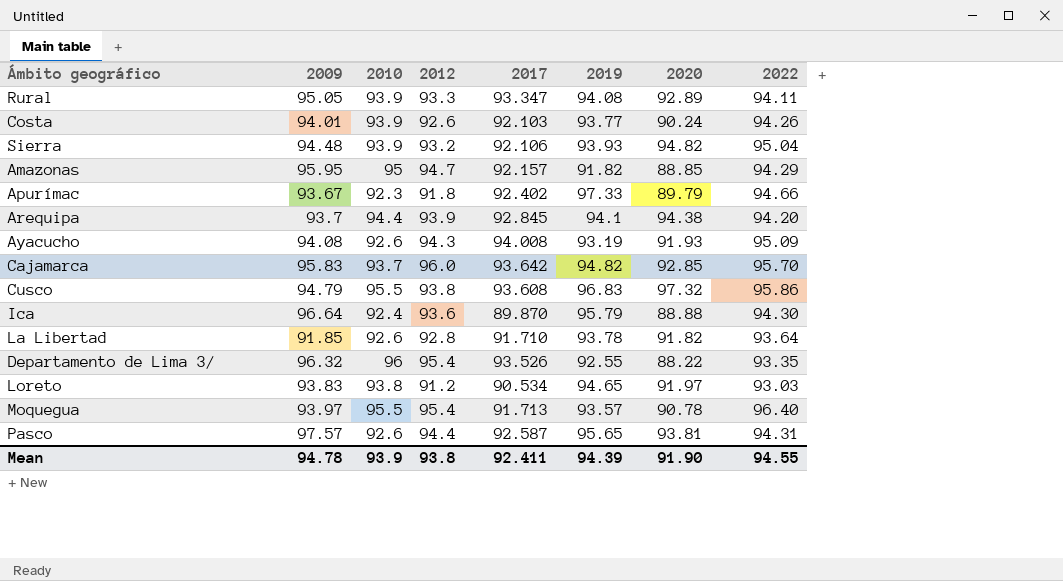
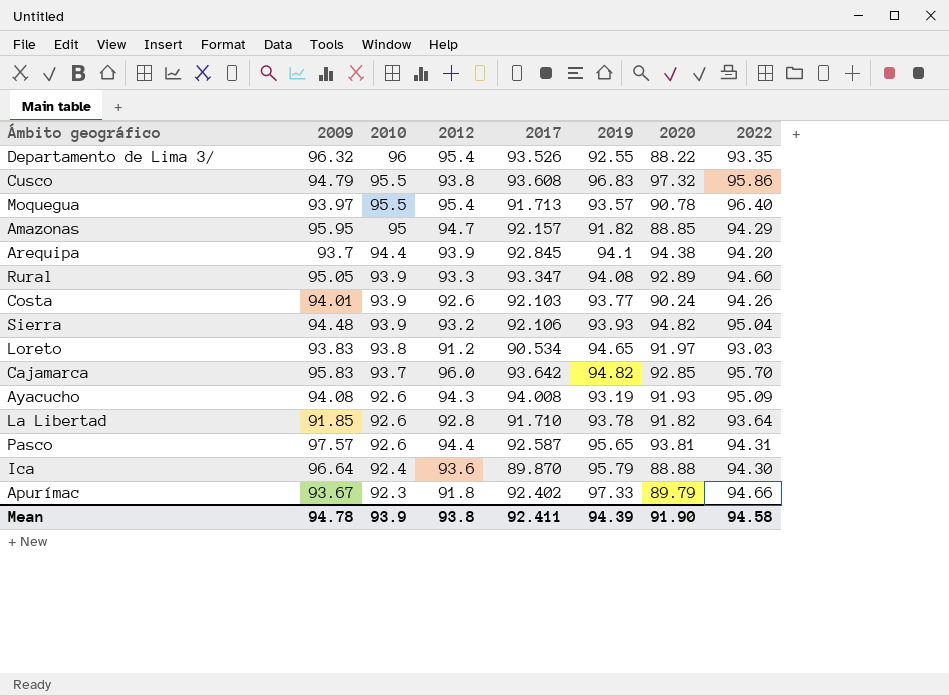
row order: none -> 2010 descending
Rural | 2022: 94.11 -> 94.60
Mean | 2022: 94.55 -> 94.58

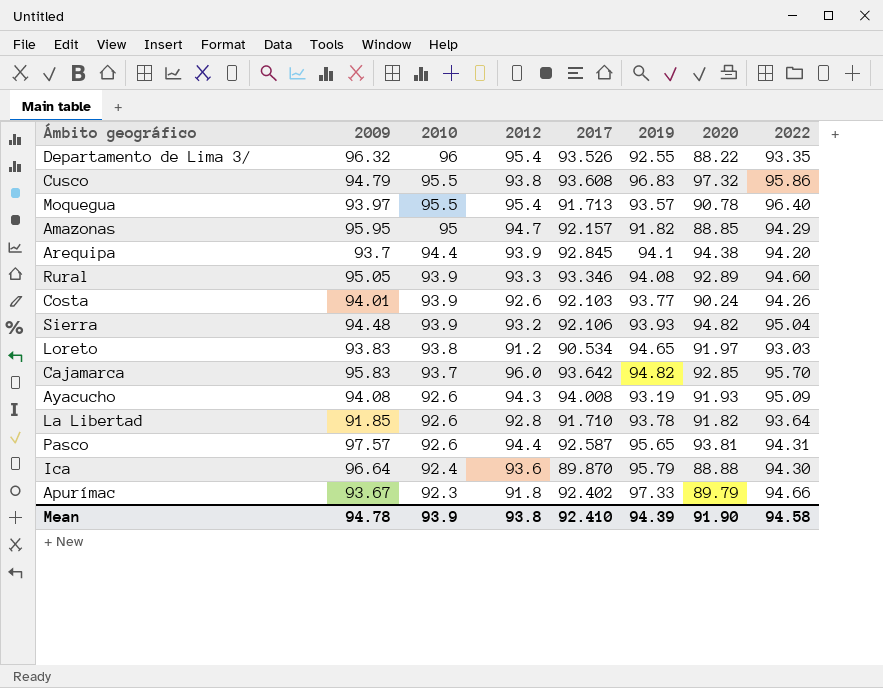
Rural | 2017: 93.347 -> 93.346
Mean | 2017: 92.411 -> 92.410

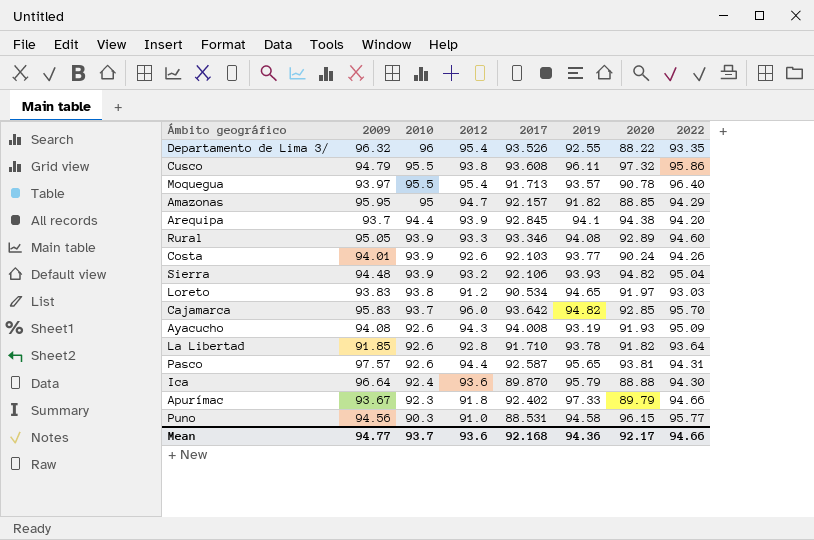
Cusco | 2019: 96.83 -> 96.11
row Puno: none -> 94.56 | 90.3 | 91.0 | 88.531 | 94.58 | 96.15 | 95.77
Mean | 2009: 94.78 -> 94.77
Mean | 2010: 93.9 -> 93.7
Mean | 2012: 93.8 -> 93.6
Mean | 2017: 92.410 -> 92.168
Mean | 2019: 94.39 -> 94.36
Mean | 2020: 91.90 -> 92.17
Mean | 2022: 94.58 -> 94.66

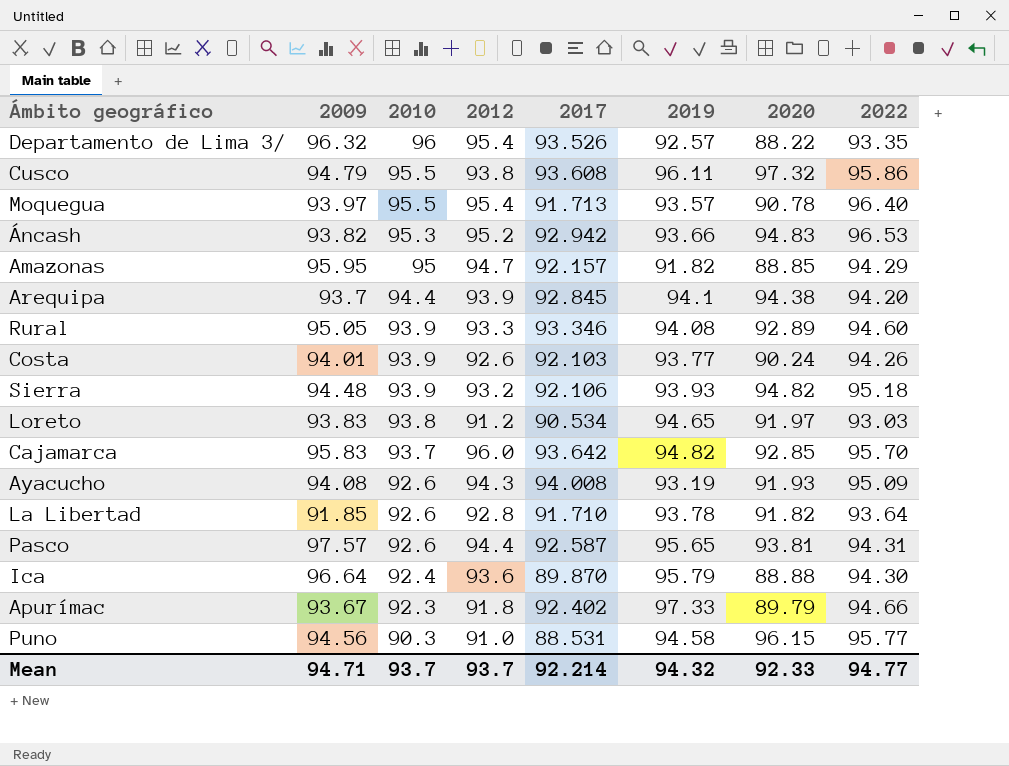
Departamento de Lima 3/ | 2019: 92.55 -> 92.57
row Áncash: none -> 93.82 | 95.3 | 95.2 | 92.942 | 93.66 | 94.83 | 96.53
Sierra | 2022: 95.04 -> 95.18
Mean | 2009: 94.77 -> 94.71
Mean | 2012: 93.6 -> 93.7
Mean | 2017: 92.168 -> 92.214
Mean | 2019: 94.36 -> 94.32
Mean | 2020: 92.17 -> 92.33
Mean | 2022: 94.66 -> 94.77

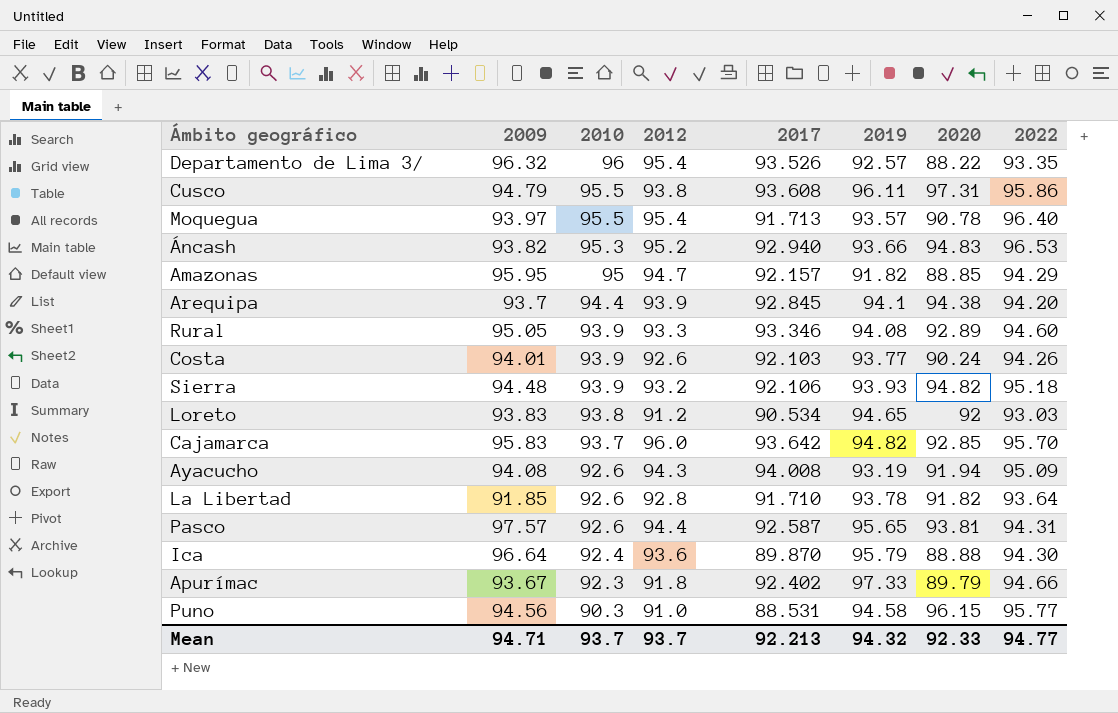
Cusco | 2020: 97.32 -> 97.31
Áncash | 2017: 92.942 -> 92.940
Loreto | 2020: 91.97 -> 92
Ayacucho | 2020: 91.93 -> 91.94
Mean | 2017: 92.214 -> 92.213

